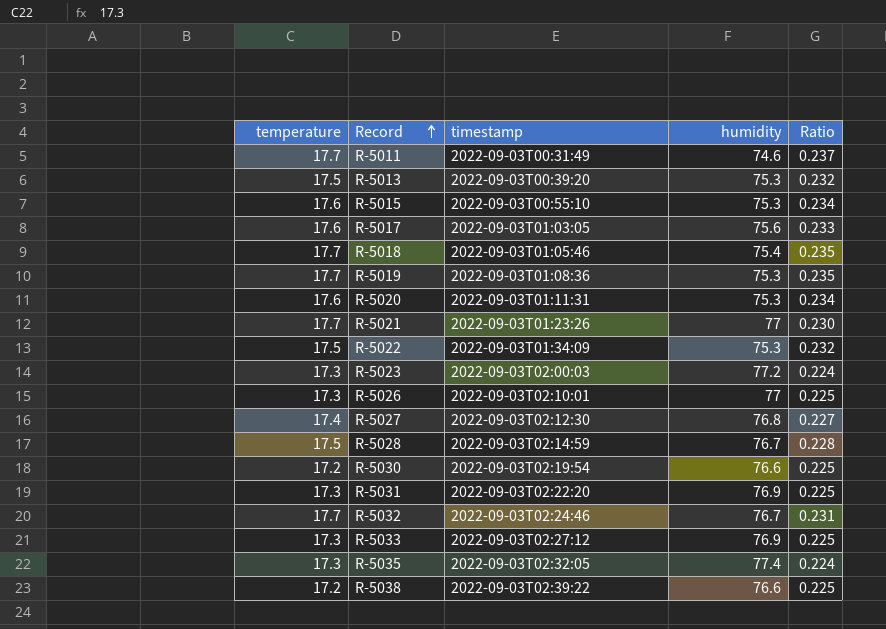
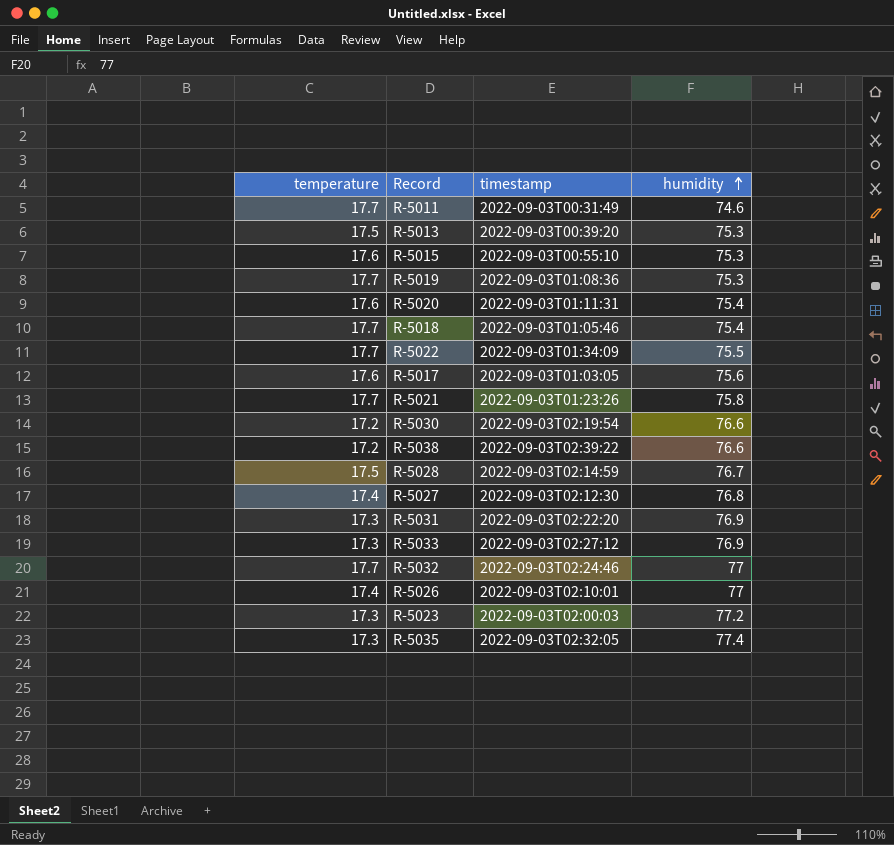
row order: Record ascending -> humidity ascending
column Ratio | formula: [temperature] / [humidity] -> none
R-5020 | humidity: 75.3 -> 75.4
R-5022 | temperature: 17.5 -> 17.7
R-5022 | humidity: 75.3 -> 75.5
R-5021 | humidity: 77 -> 75.8
R-5032 | humidity: 76.7 -> 77
R-5026 | temperature: 17.3 -> 17.4

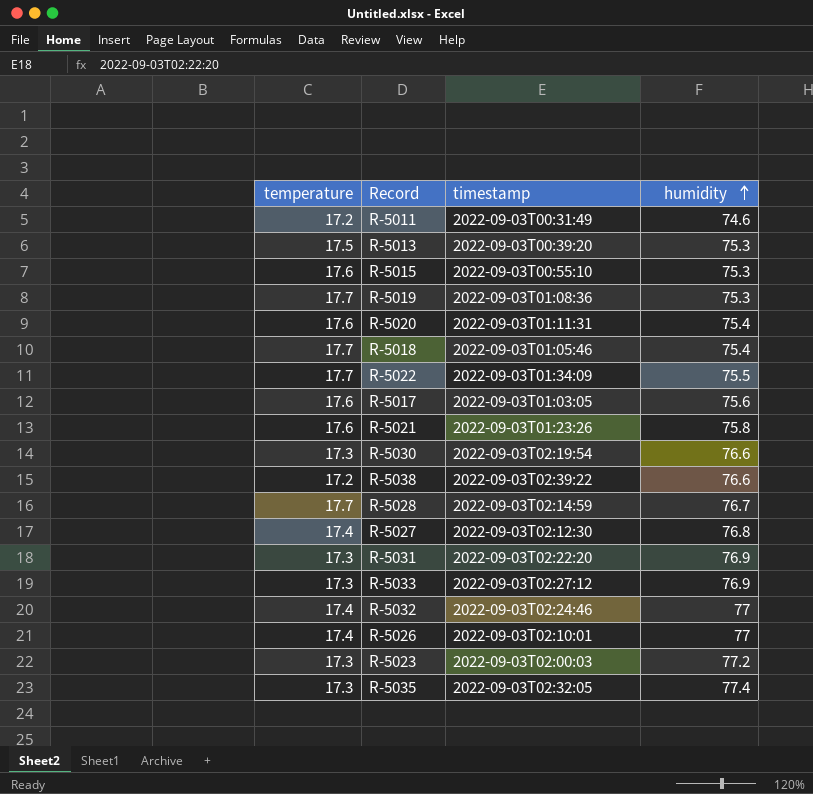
R-5011 | temperature: 17.7 -> 17.2
R-5021 | temperature: 17.7 -> 17.6
R-5030 | temperature: 17.2 -> 17.3
R-5028 | temperature: 17.5 -> 17.7
R-5032 | temperature: 17.7 -> 17.4

